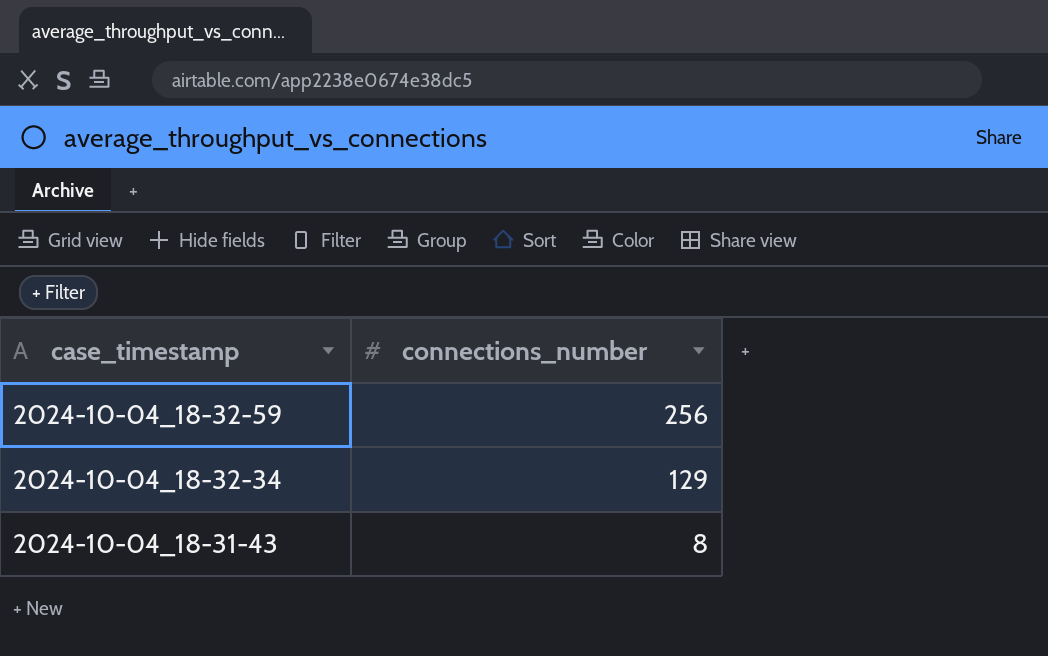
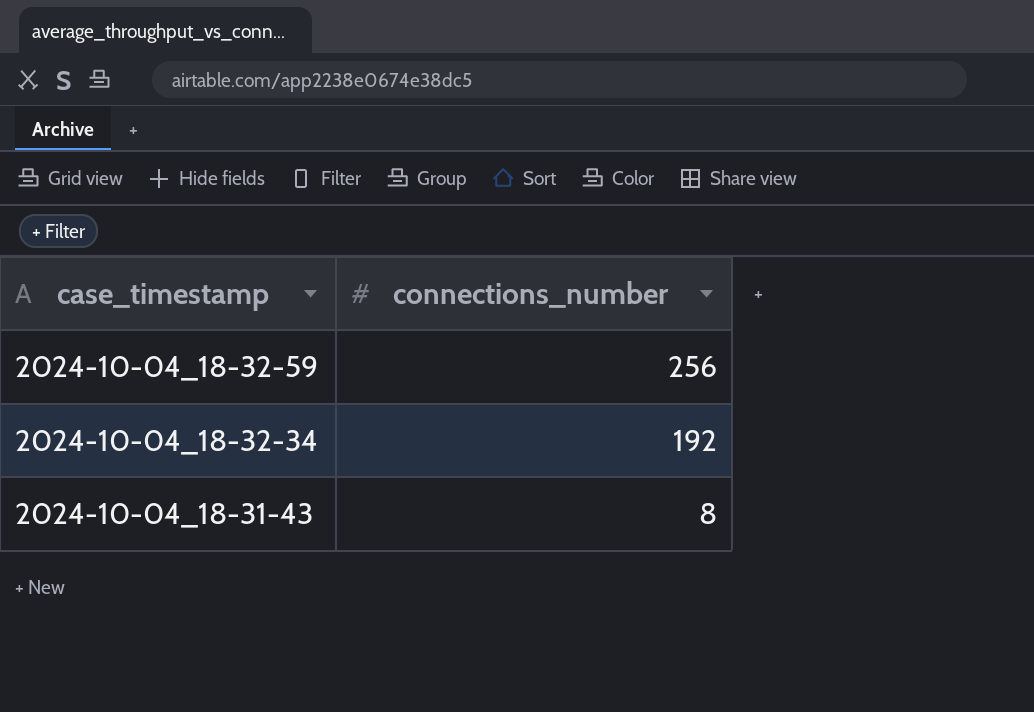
2024-10-04_18-32-34 | connections_number: 129 -> 192

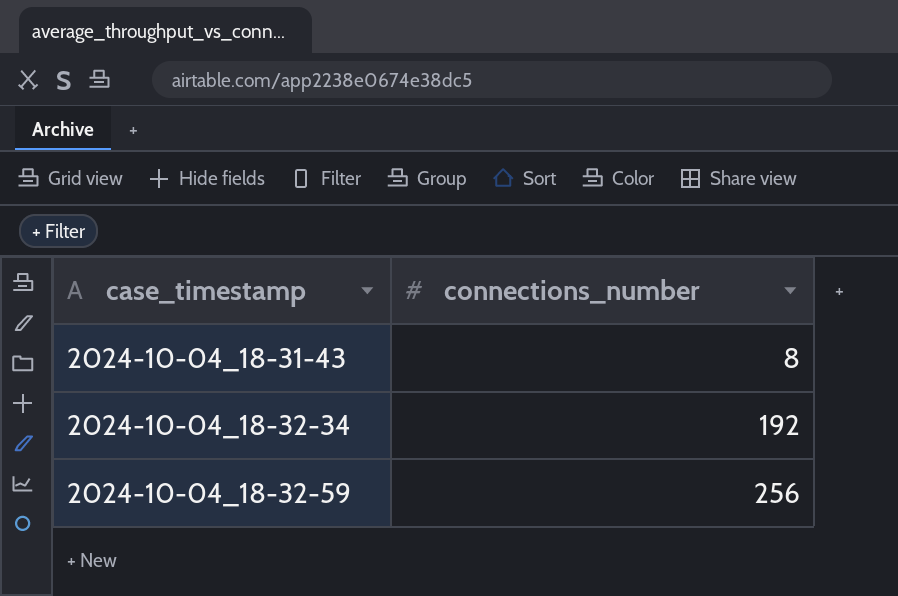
row order: case_timestamp descending -> case_timestamp ascending

